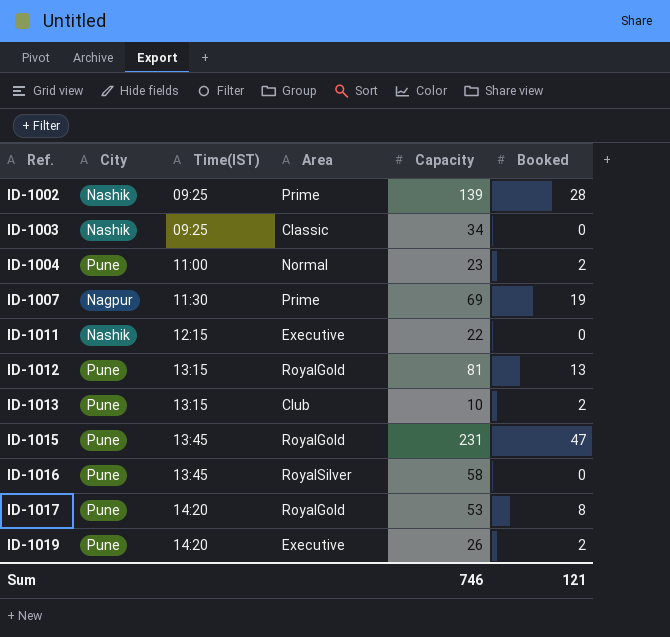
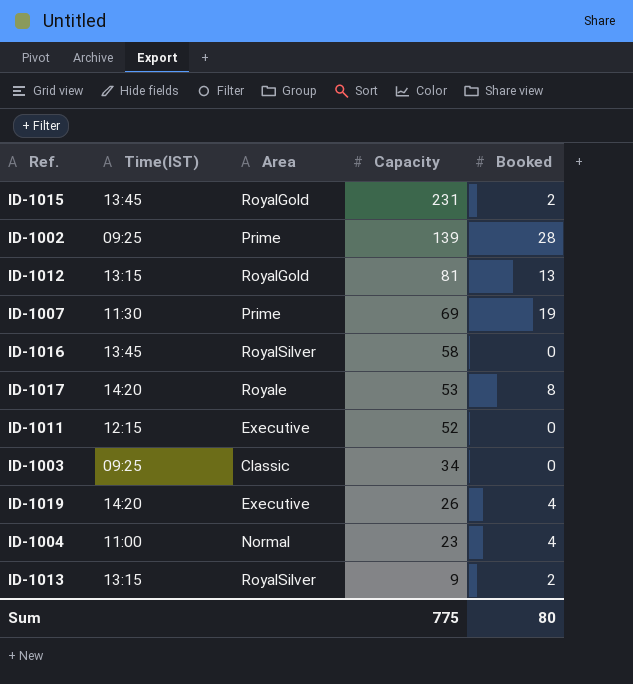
row order: Ref. ascending -> Capacity descending
column City | position: 2 -> none
ID-1015 | Booked: 47 -> 2
ID-1017 | Area: RoyalGold -> Royale
ID-1011 | Capacity: 22 -> 52
ID-1019 | Booked: 2 -> 4
ID-1004 | Booked: 2 -> 4
ID-1013 | Area: Club -> RoyalSilver
ID-1013 | Capacity: 10 -> 9
Sum | Capacity: 746 -> 775
Sum | Booked: 121 -> 80

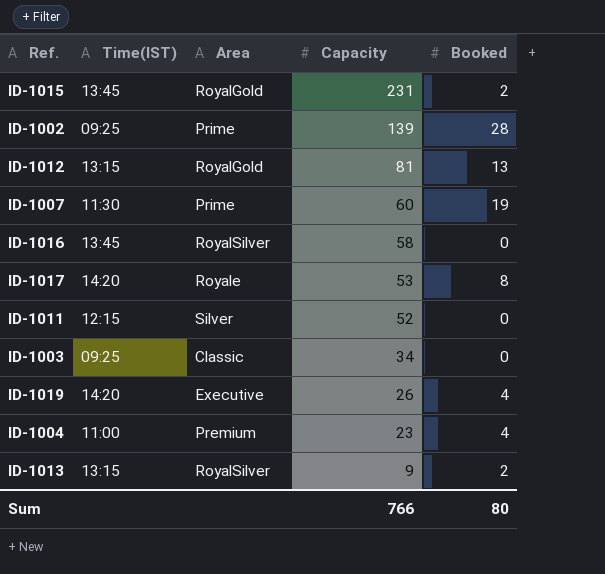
ID-1007 | Capacity: 69 -> 60
ID-1011 | Area: Executive -> Silver
ID-1004 | Area: Normal -> Premium
Sum | Capacity: 775 -> 766

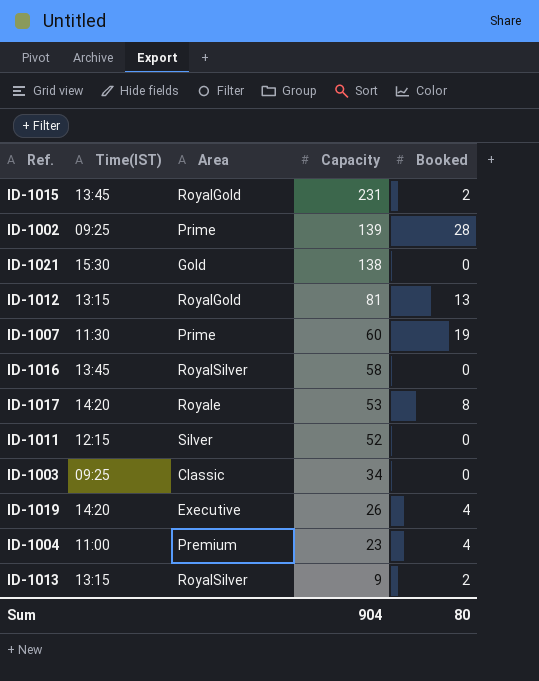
row ID-1021: none -> 15:30 | Gold | 138 | 0
Sum | Capacity: 766 -> 904

